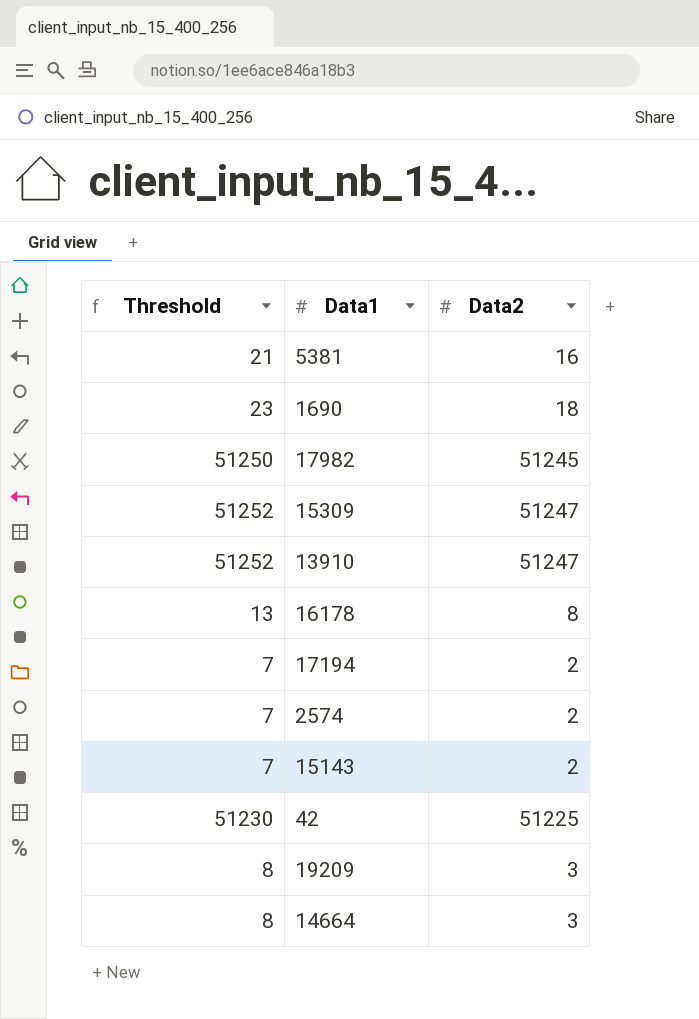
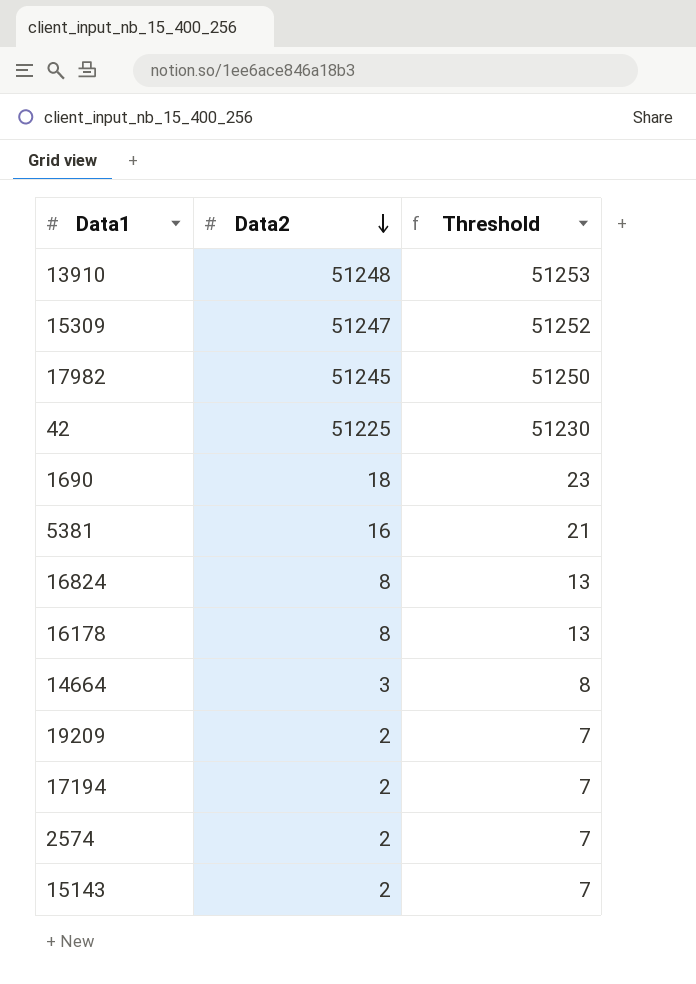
row order: none -> Data2 descending
column Threshold | position: 1 -> 3
13910 | Data2: 51247 -> 51248
13910 | Threshold: 51252 -> 51253
row 16824: none -> 8 | 13
19209 | Data2: 3 -> 2
19209 | Threshold: 8 -> 7

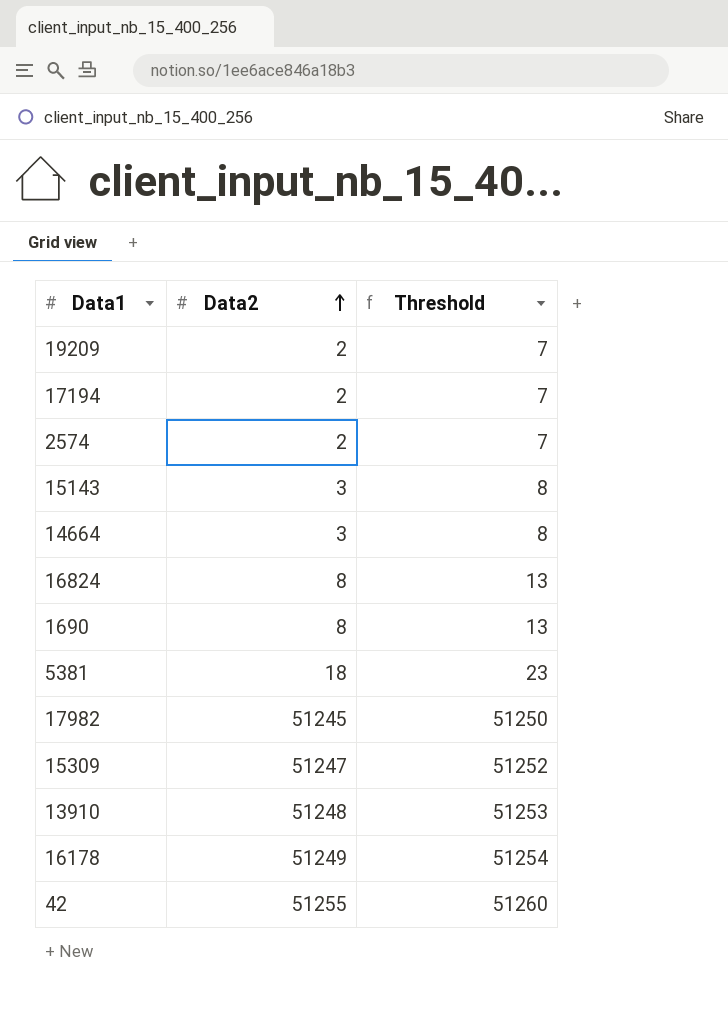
row order: Data2 descending -> Data2 ascending
15143 | Data2: 2 -> 3
15143 | Threshold: 7 -> 8
1690 | Data2: 18 -> 8
1690 | Threshold: 23 -> 13
5381 | Data2: 16 -> 18
5381 | Threshold: 21 -> 23
16178 | Data2: 8 -> 51249
16178 | Threshold: 13 -> 51254
42 | Data2: 51225 -> 51255
42 | Threshold: 51230 -> 51260

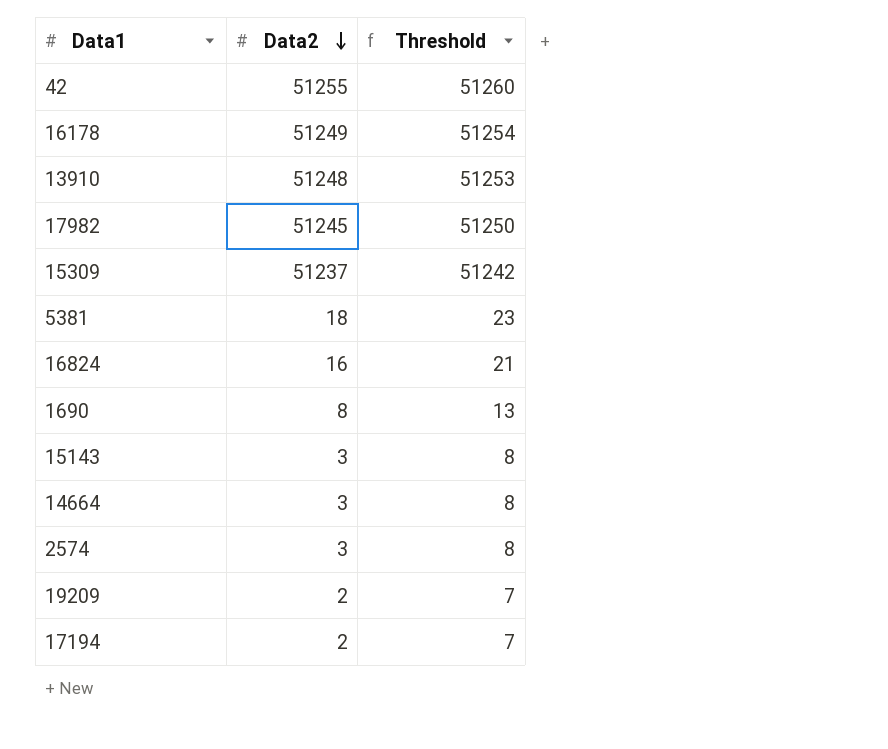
row order: Data2 ascending -> Data2 descending
15309 | Data2: 51247 -> 51237
15309 | Threshold: 51252 -> 51242
16824 | Data2: 8 -> 16
16824 | Threshold: 13 -> 21
2574 | Data2: 2 -> 3
2574 | Threshold: 7 -> 8

